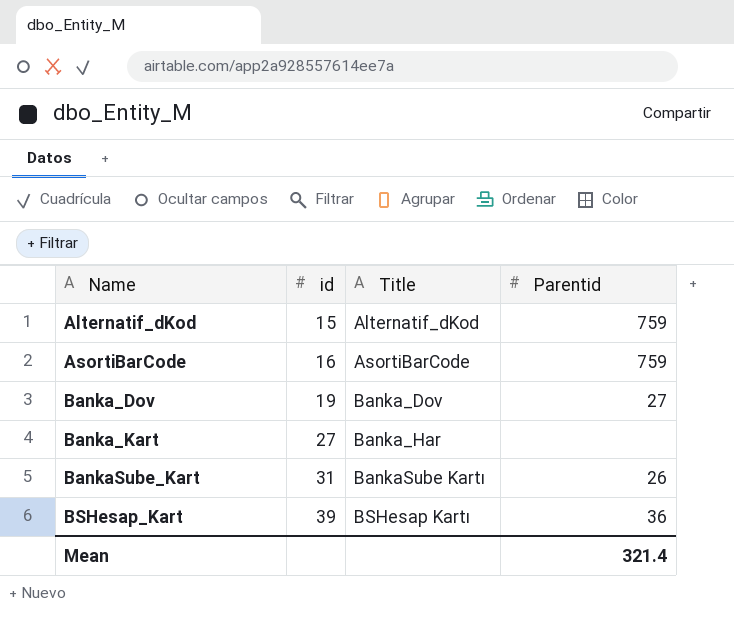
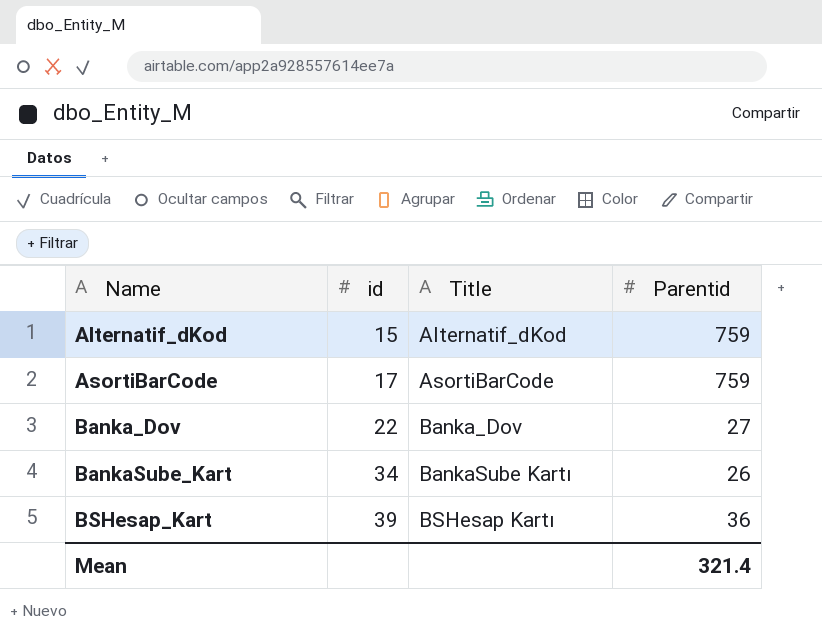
row Banka_Kart: 27 | Banka_Har | none -> none
AsortiBarCode | id: 16 -> 17
Banka_Dov | id: 19 -> 22
BankaSube_Kart | id: 31 -> 34

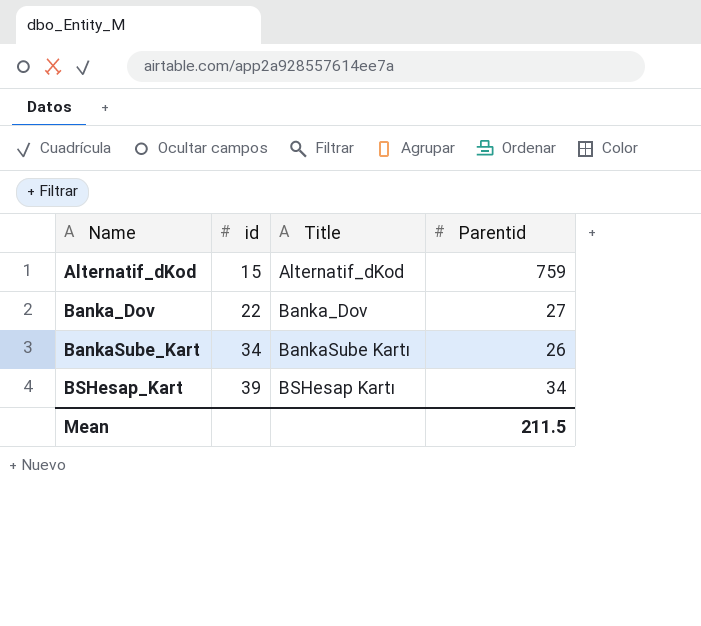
row AsortiBarCode: 17 | AsortiBarCode | 759 -> none
BSHesap_Kart | Parentid: 36 -> 34
Mean | Parentid: 321.4 -> 211.5

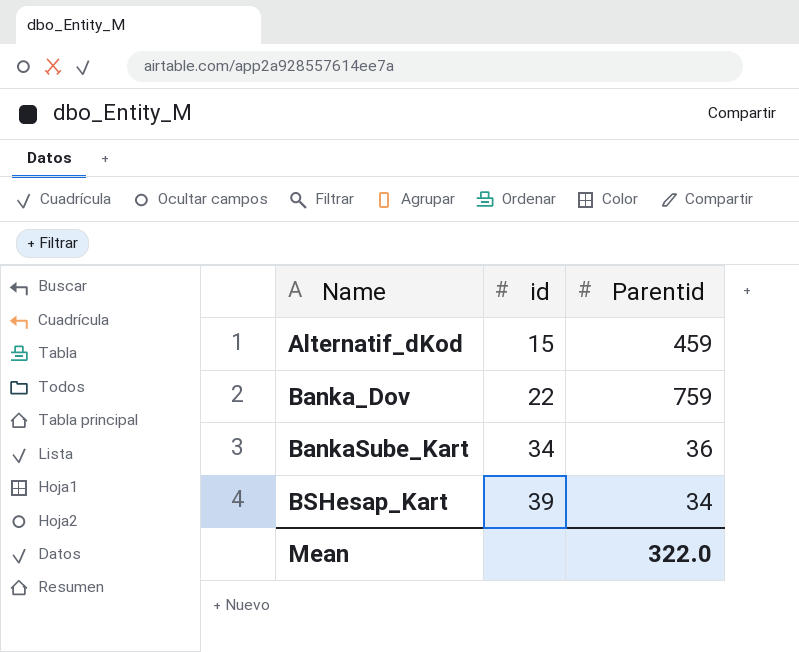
column Title | position: 3 -> none
Alternatif_dKod | Parentid: 759 -> 459
Banka_Dov | Parentid: 27 -> 759
BankaSube_Kart | Parentid: 26 -> 36
Mean | Parentid: 211.5 -> 322.0

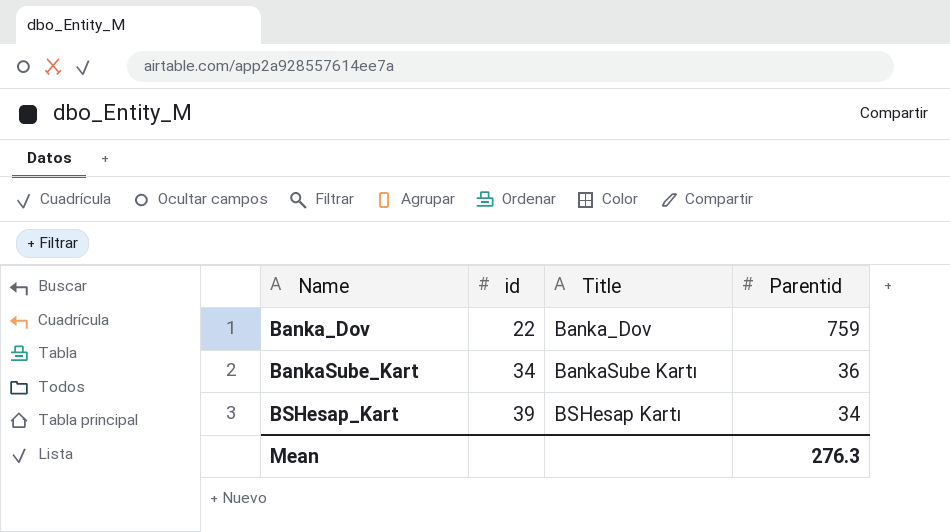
column Title | position: none -> 3
row Alternatif_dKod: 15 | 459 -> none
Mean | Parentid: 322.0 -> 276.3

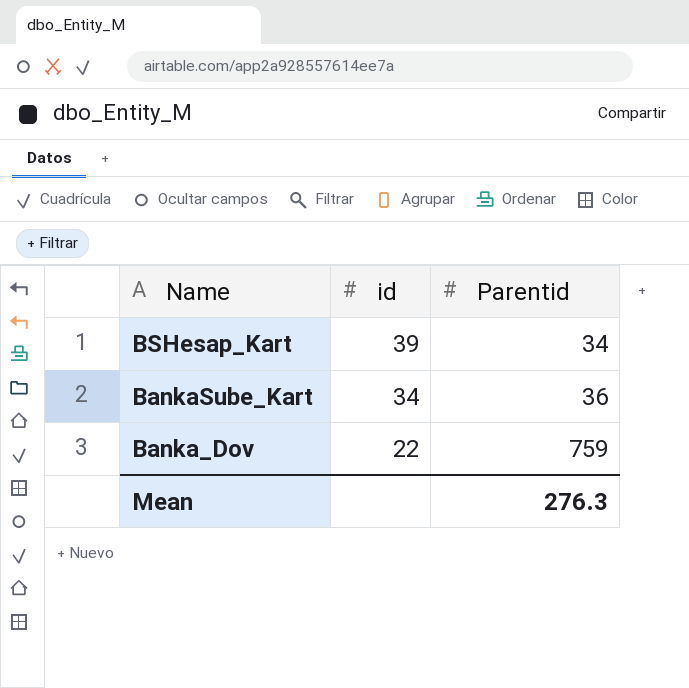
row order: Name ascending -> Name descending
column Title | position: 3 -> none

